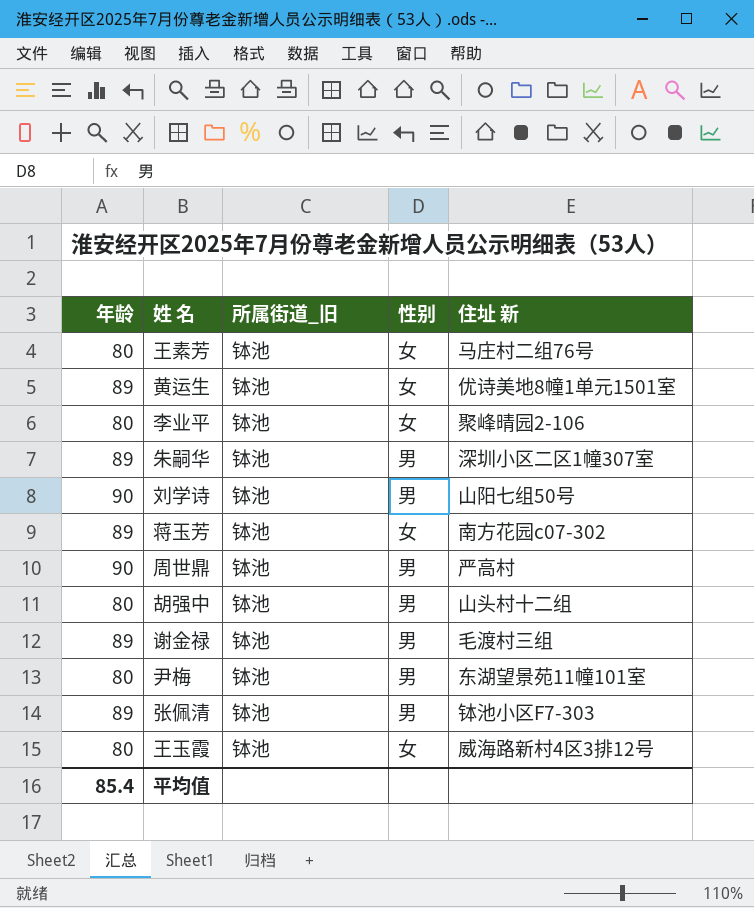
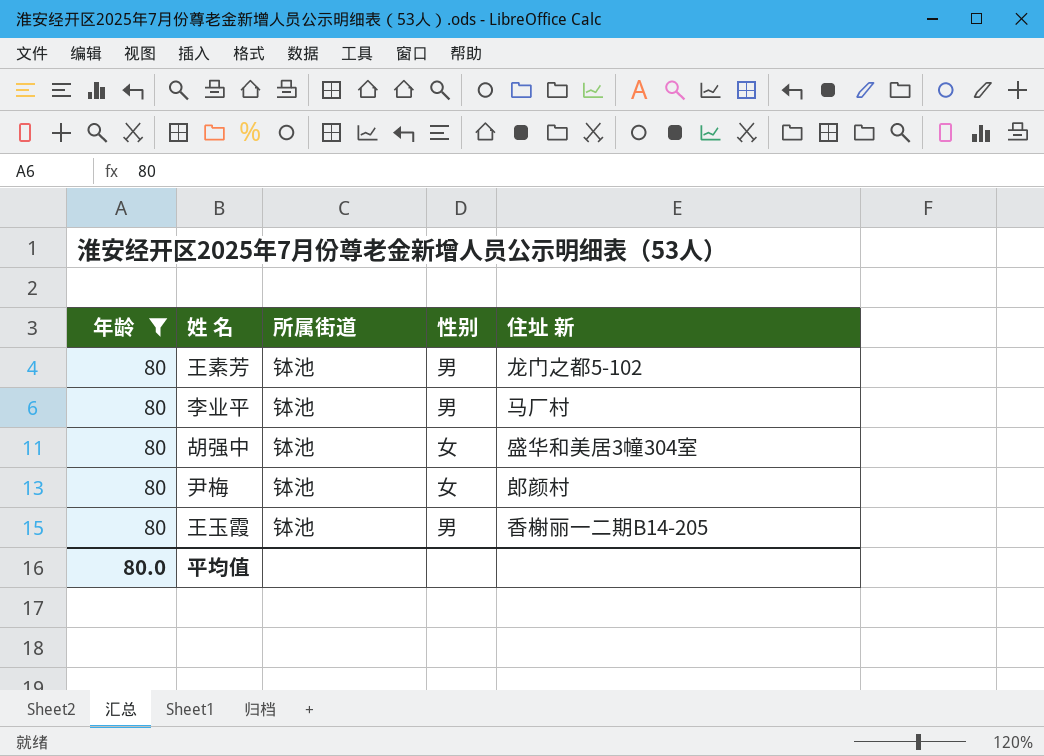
filter: none -> 年龄 = 80
column name: 所属街道_旧 -> 所属街道
王素芳 | 性别: 女 -> 男
王素芳 | 住址 新: 马庄村二组76号 -> 龙门之都5-102
李业平 | 性别: 女 -> 男
李业平 | 住址 新: 聚峰晴园2-106 -> 马厂村
胡强中 | 性别: 男 -> 女
胡强中 | 住址 新: 山头村十二组 -> 盛华和美居3幢304室
尹梅 | 性别: 男 -> 女
尹梅 | 住址 新: 东湖望景苑11幢101室 -> 郎颜村
王玉霞 | 性别: 女 -> 男
王玉霞 | 住址 新: 威海路新村4区3排12号 -> 香榭丽一二期B14-205
平均值 | 年龄: 85.4 -> 80.0

